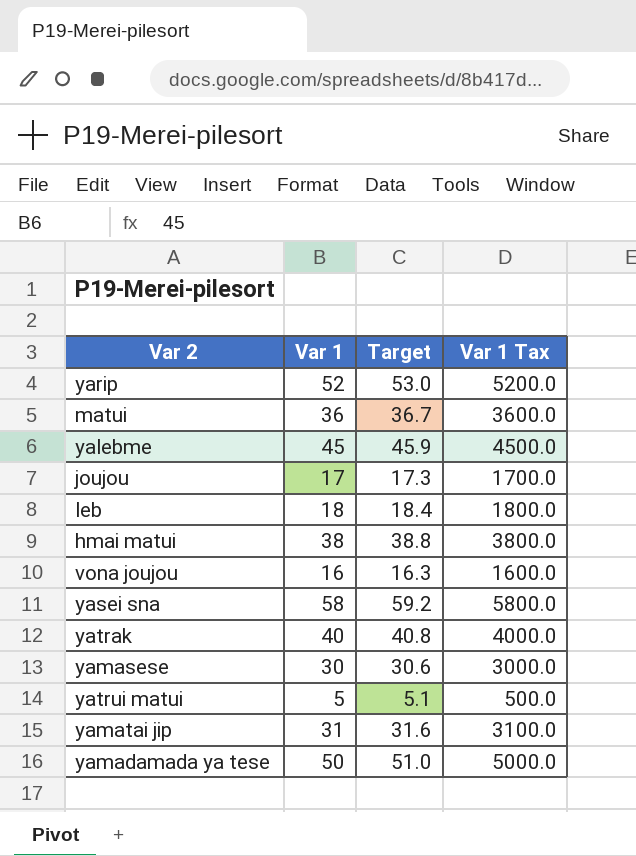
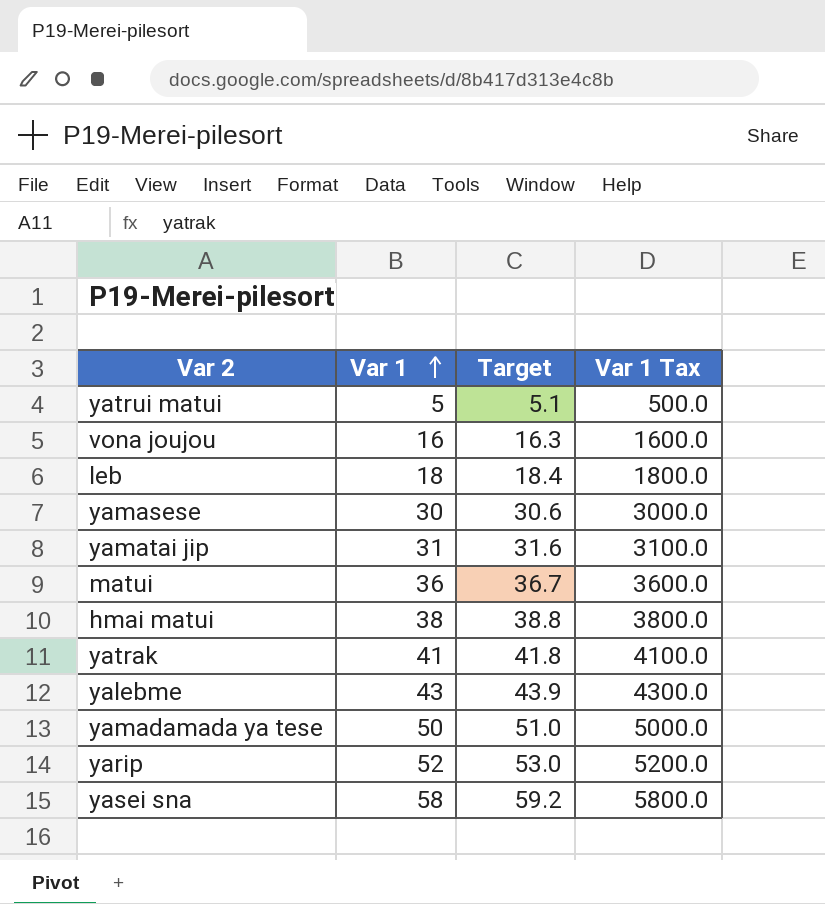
row order: none -> Var 1 ascending
row joujou: 17 | 17.3 | 1700.0 -> none
yatrak | Var 1: 40 -> 41
yatrak | Target: 40.8 -> 41.8
yatrak | Var 1 Tax: 4000.0 -> 4100.0
yalebme | Var 1: 45 -> 43
yalebme | Target: 45.9 -> 43.9
yalebme | Var 1 Tax: 4500.0 -> 4300.0

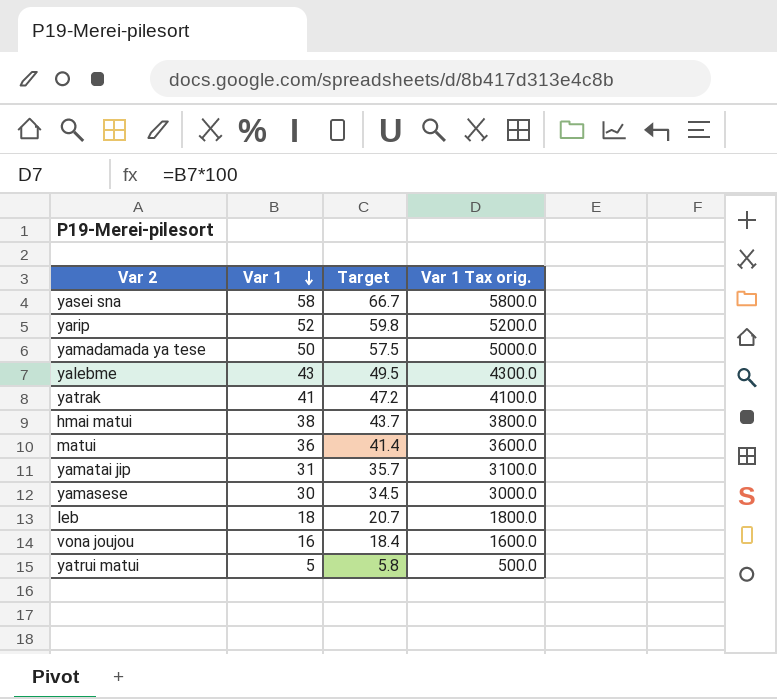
row order: Var 1 ascending -> Var 1 descending
column Target | formula: [Var 1] * 1.02 -> [Var 1] * 1.15
column name: Var 1 Tax -> Var 1 Tax orig.

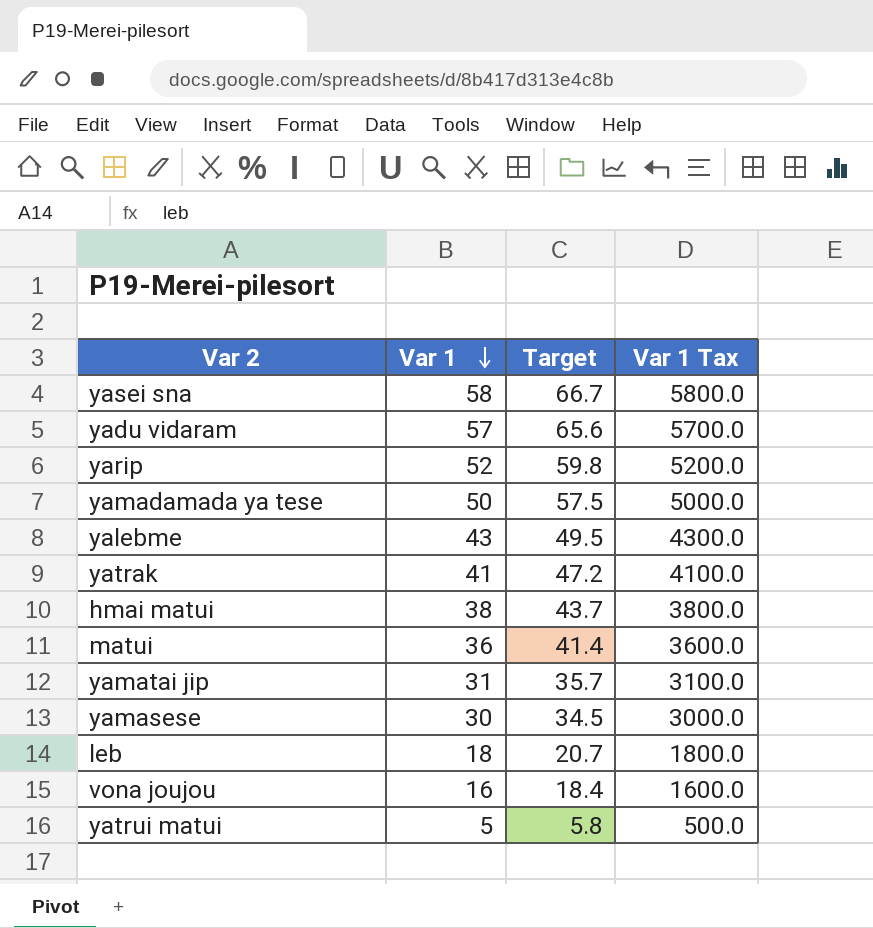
column name: Var 1 Tax orig. -> Var 1 Tax
row yadu vidaram: none -> 57 | 65.6 | 5700.0

